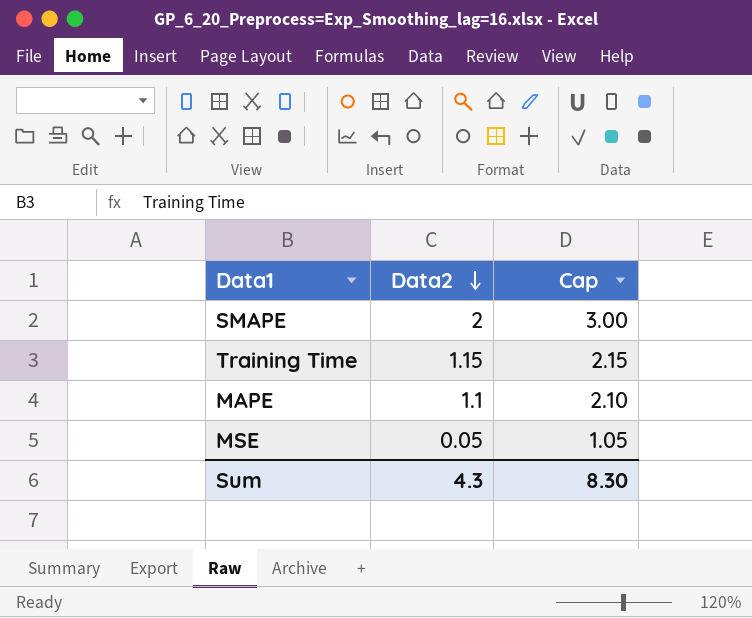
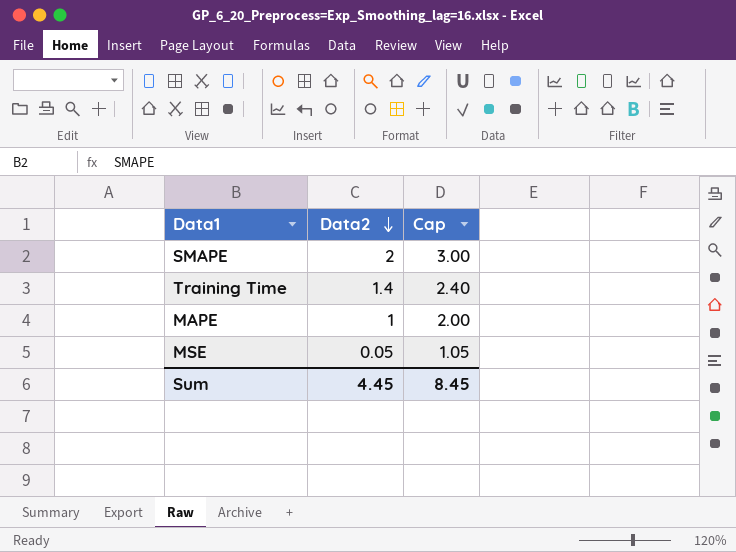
Training Time | Data2: 1.15 -> 1.4
Training Time | Cap: 2.15 -> 2.40
MAPE | Data2: 1.1 -> 1
MAPE | Cap: 2.10 -> 2.00
Sum | Data2: 4.3 -> 4.45
Sum | Cap: 8.30 -> 8.45

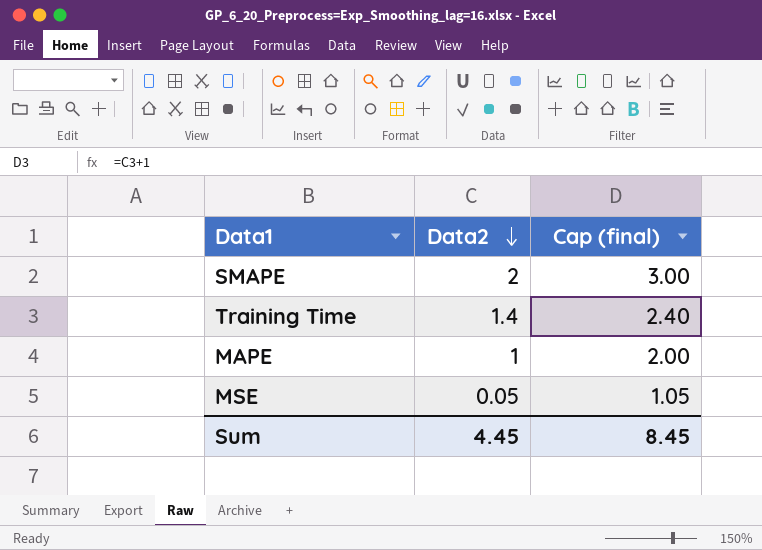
column name: Cap -> Cap (final)

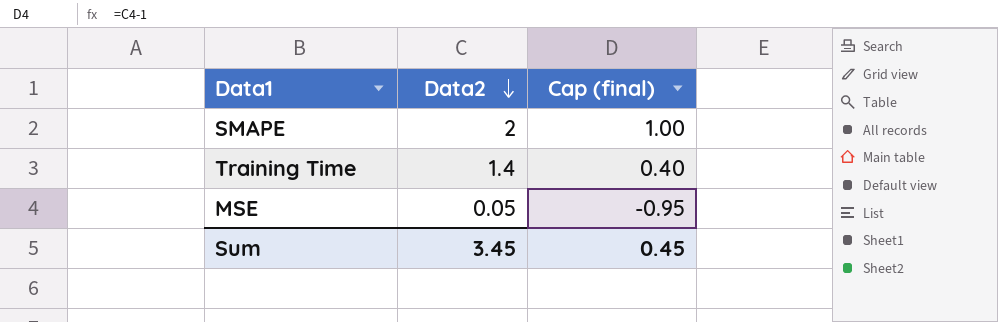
column Cap (final) | formula: [Data2] + 1 -> [Data2] - 1
row MAPE: 1 | 2.00 -> none
Sum | Data2: 4.45 -> 3.45
Sum | Cap (final): 8.45 -> 0.45

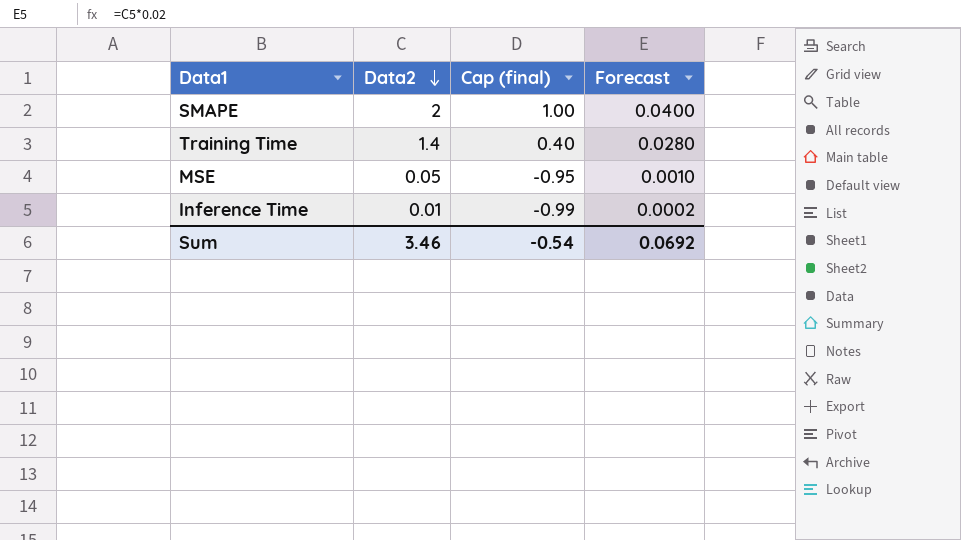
column Forecast | formula: none -> [Data2] * 0.02
row Inference Time: none -> 0.01 | -0.99 | 0.0002
Sum | Data2: 3.45 -> 3.46
Sum | Cap (final): 0.45 -> -0.54

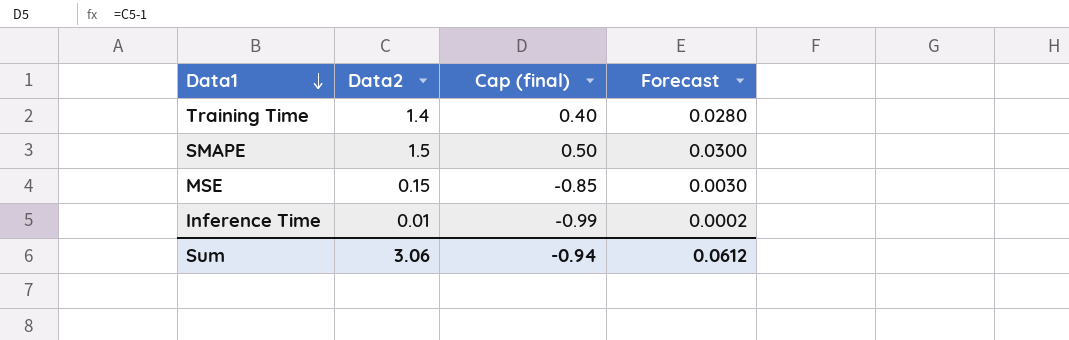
row order: Data2 descending -> Data1 descending
SMAPE | Data2: 2 -> 1.5
SMAPE | Cap (final): 1.00 -> 0.50
SMAPE | Forecast: 0.0400 -> 0.0300
MSE | Data2: 0.05 -> 0.15
MSE | Cap (final): -0.95 -> -0.85
MSE | Forecast: 0.0010 -> 0.0030
Sum | Data2: 3.46 -> 3.06
Sum | Cap (final): -0.54 -> -0.94
Sum | Forecast: 0.0692 -> 0.0612

